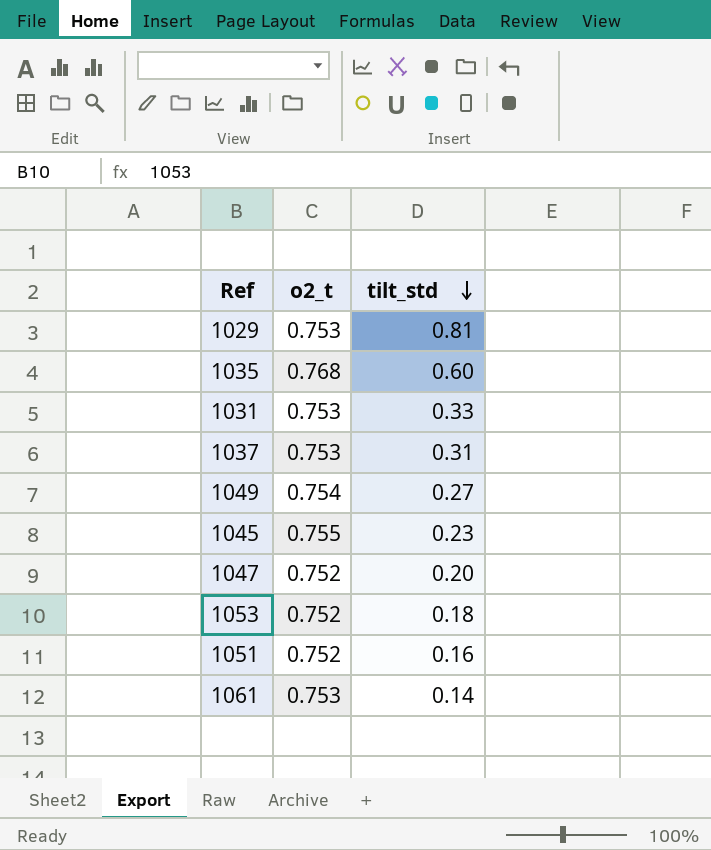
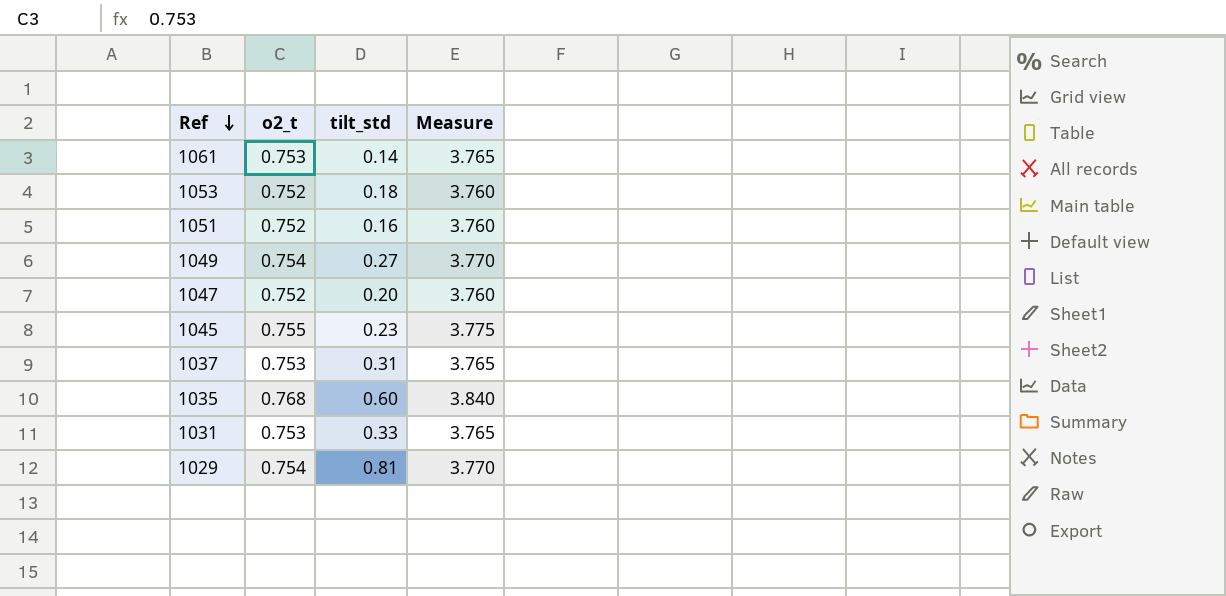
row order: tilt_std descending -> Ref descending
column Measure | formula: none -> [o2_t] * 5
1029 | o2_t: 0.753 -> 0.754

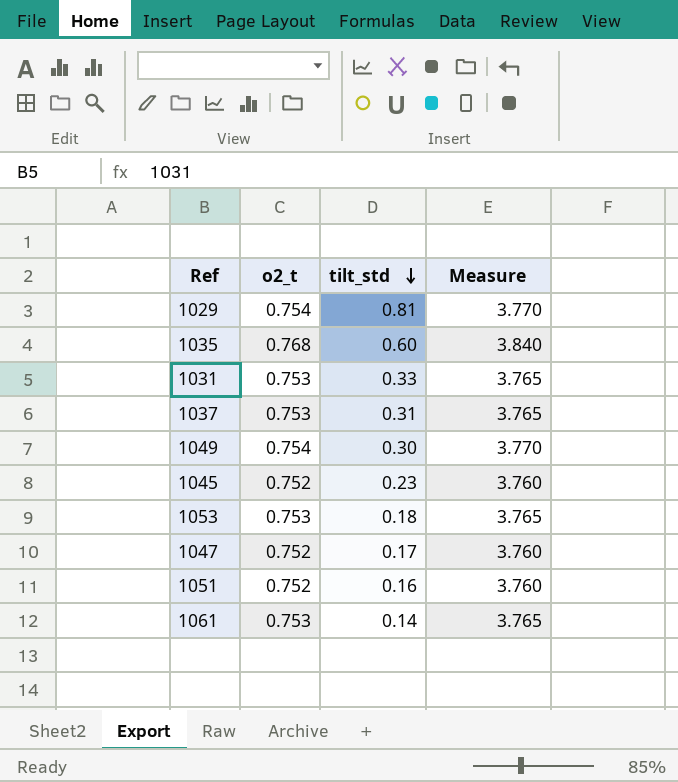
row order: Ref descending -> tilt_std descending
1049 | tilt_std: 0.27 -> 0.30
1045 | o2_t: 0.755 -> 0.752
1045 | Measure: 3.775 -> 3.760
1053 | o2_t: 0.752 -> 0.753
1053 | Measure: 3.760 -> 3.765
1047 | tilt_std: 0.20 -> 0.17

